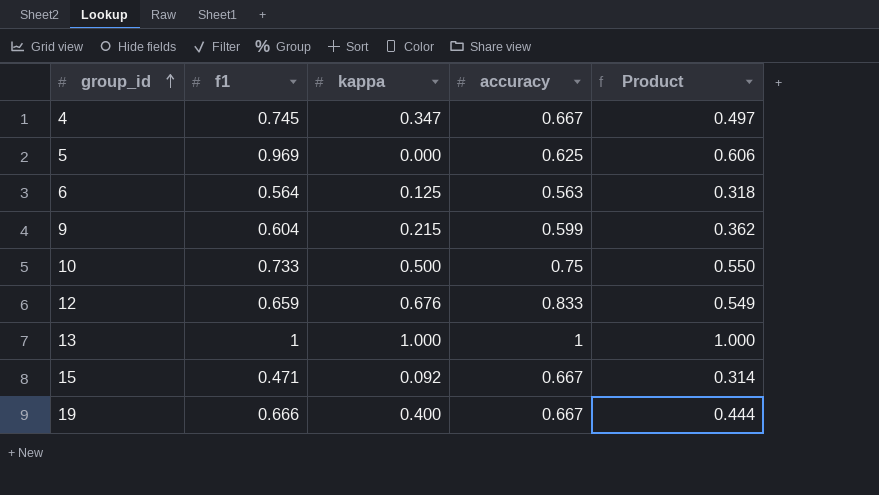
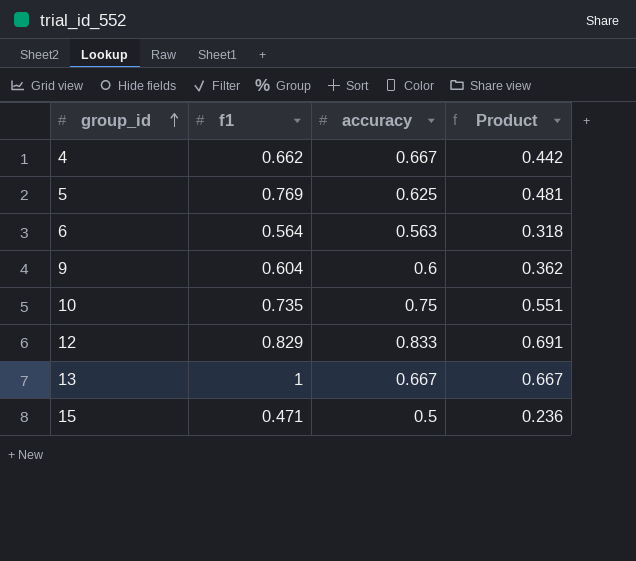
column kappa | position: 3 -> none
row 19: 0.666 | 0.400 | 0.667 | 0.444 -> none
4 | f1: 0.745 -> 0.662
4 | Product: 0.497 -> 0.442
5 | f1: 0.969 -> 0.769
5 | Product: 0.606 -> 0.481
9 | accuracy: 0.599 -> 0.6
10 | f1: 0.733 -> 0.735
10 | Product: 0.550 -> 0.551
12 | f1: 0.659 -> 0.829
12 | Product: 0.549 -> 0.691
13 | accuracy: 1 -> 0.667
13 | Product: 1.000 -> 0.667
15 | accuracy: 0.667 -> 0.5
15 | Product: 0.314 -> 0.236

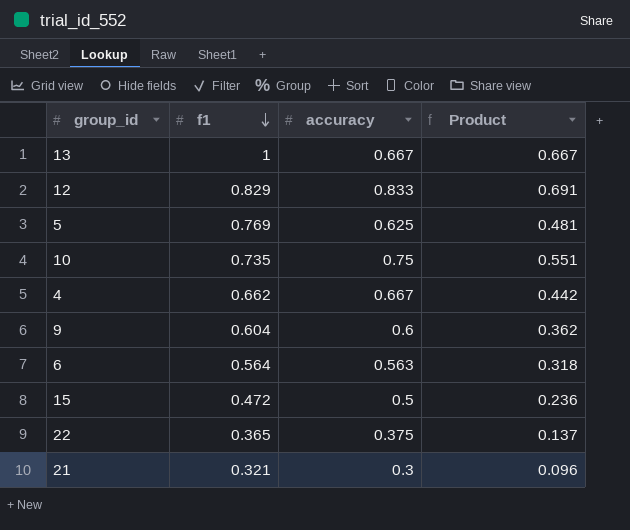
row order: group_id ascending -> f1 descending
15 | f1: 0.471 -> 0.472
row 22: none -> 0.365 | 0.375 | 0.137
row 21: none -> 0.321 | 0.3 | 0.096

